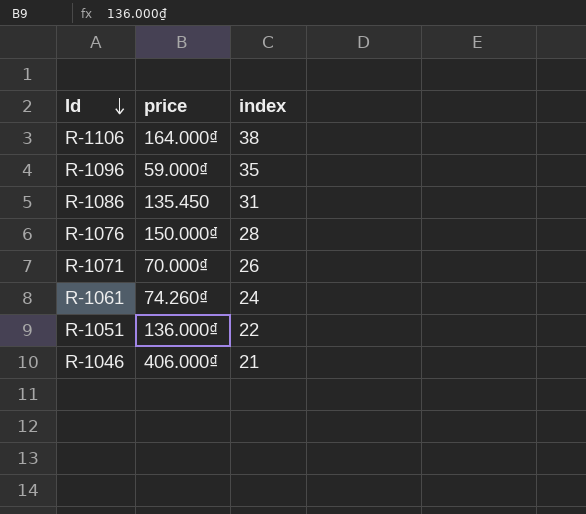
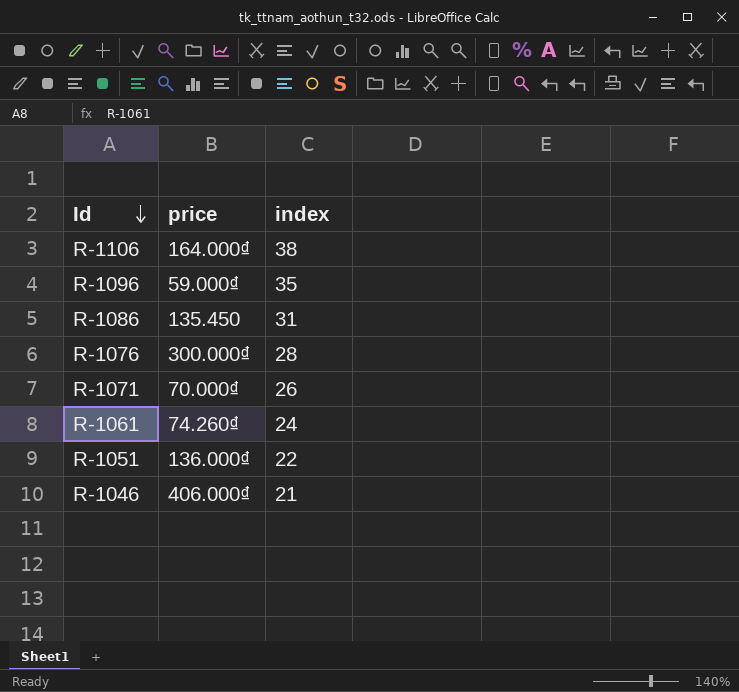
R-1076 | price: 150.000₫ -> 300.000₫

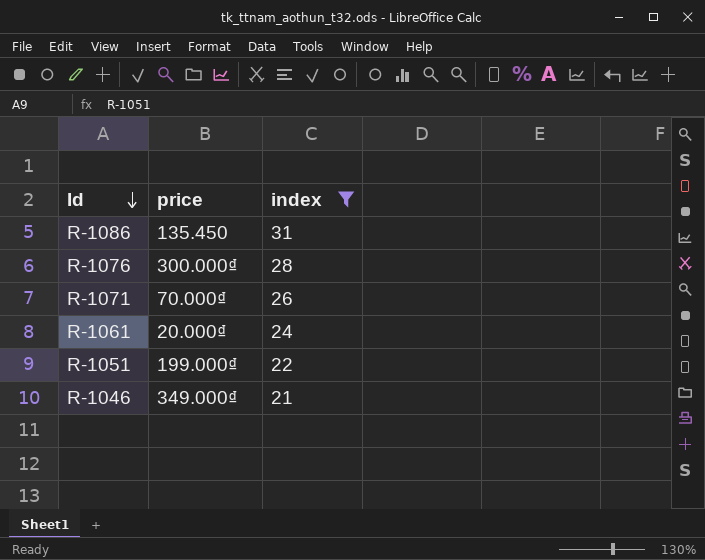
filter: none -> index <= 31
R-1061 | price: 74.260₫ -> 20.000₫
R-1051 | price: 136.000₫ -> 199.000₫
R-1046 | price: 406.000₫ -> 349.000₫

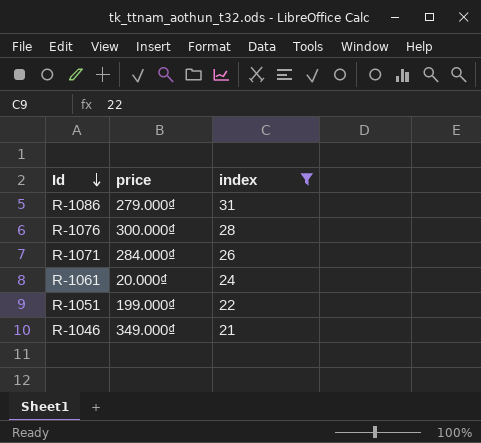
R-1086 | price: 135.450 -> 279.000₫
R-1071 | price: 70.000₫ -> 284.000₫

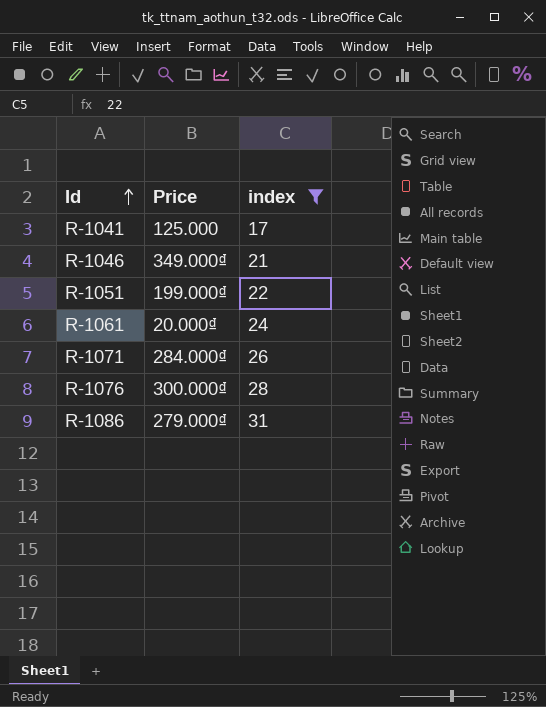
row order: Id descending -> Id ascending
column name: price -> Price
row R-1041: none -> 125.000 | 17

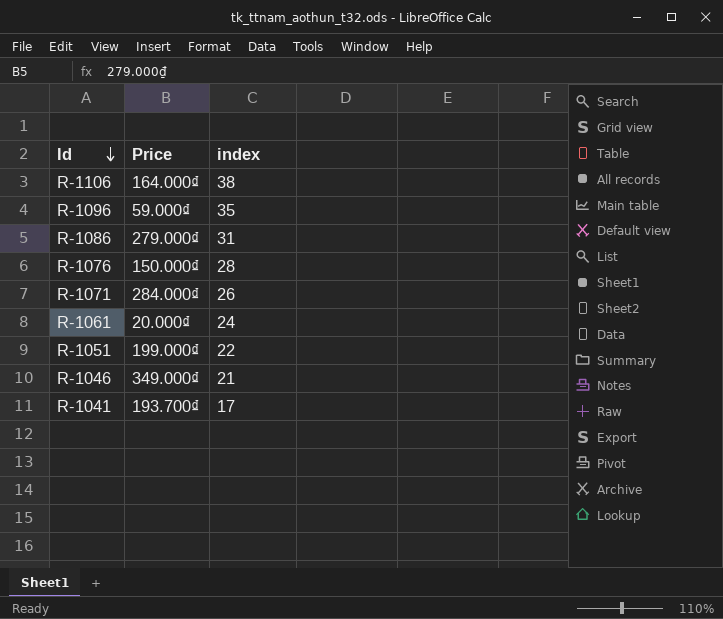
filter: index <= 31 -> none
row order: Id ascending -> Id descending
R-1076 | Price: 300.000₫ -> 150.000₫
R-1041 | Price: 125.000 -> 193.700₫

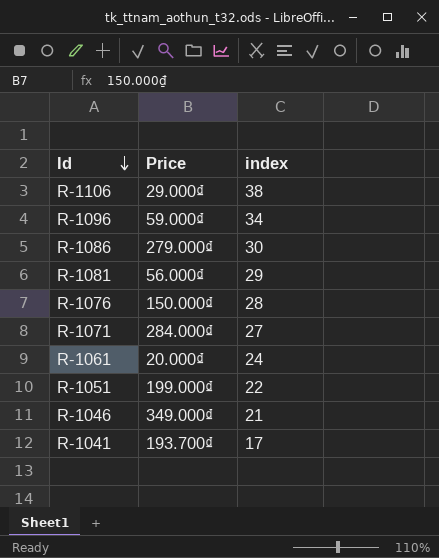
R-1106 | Price: 164.000₫ -> 29.000₫
R-1096 | index: 35 -> 34
R-1086 | index: 31 -> 30
row R-1081: none -> 56.000₫ | 29
R-1071 | index: 26 -> 27

